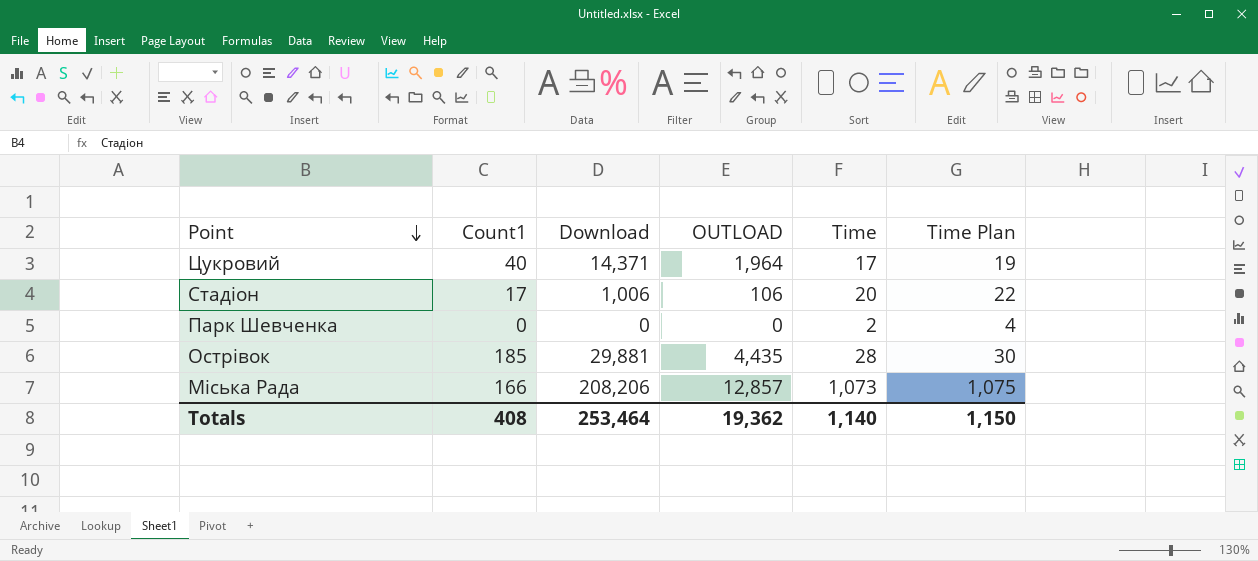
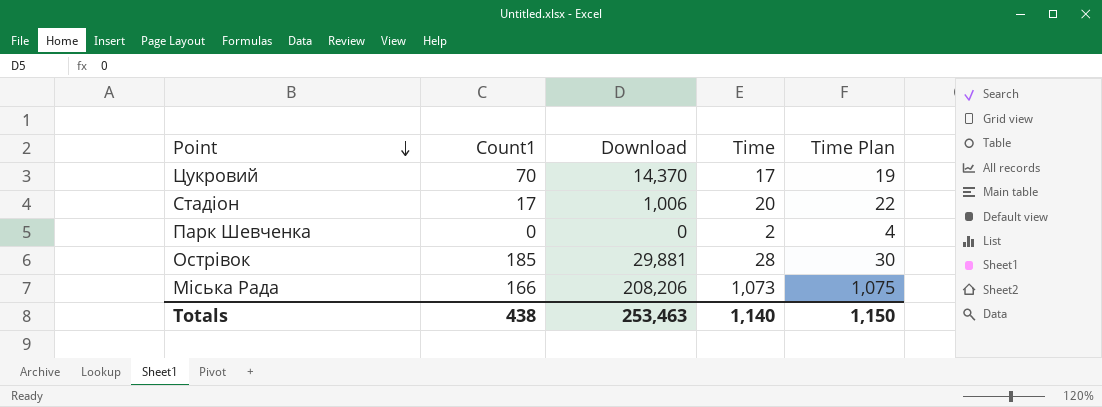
column OUTLOAD | position: 4 -> none
Цукровий | Count1: 40 -> 70
Цукровий | Download: 14,371 -> 14,370
Totals | Count1: 408 -> 438
Totals | Download: 253,464 -> 253,463

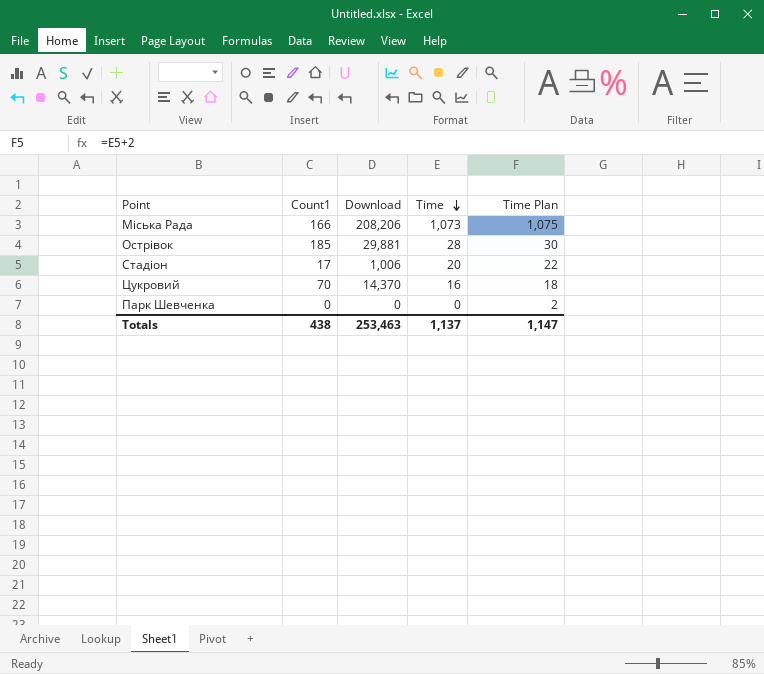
row order: Point descending -> Time descending
Цукровий | Time: 17 -> 16
Цукровий | Time Plan: 19 -> 18
Парк Шевченка | Time: 2 -> 0
Парк Шевченка | Time Plan: 4 -> 2
Totals | Time: 1,140 -> 1,137
Totals | Time Plan: 1,150 -> 1,147

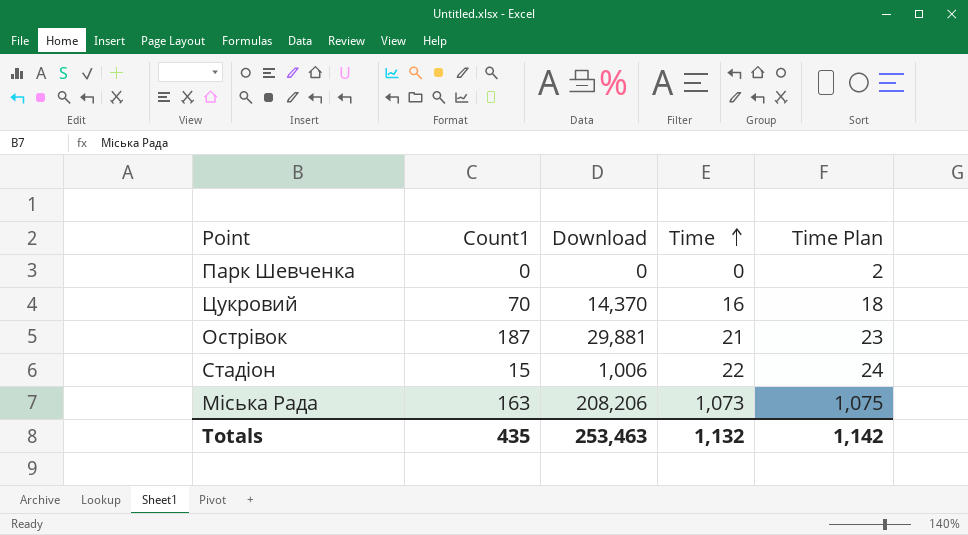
row order: Time descending -> Time ascending
Острівок | Count1: 185 -> 187
Острівок | Time: 28 -> 21
Острівок | Time Plan: 30 -> 23
Стадіон | Count1: 17 -> 15
Стадіон | Time: 20 -> 22
Стадіон | Time Plan: 22 -> 24
Міська Рада | Count1: 166 -> 163
Totals | Count1: 438 -> 435
Totals | Time: 1,137 -> 1,132
Totals | Time Plan: 1,147 -> 1,142

